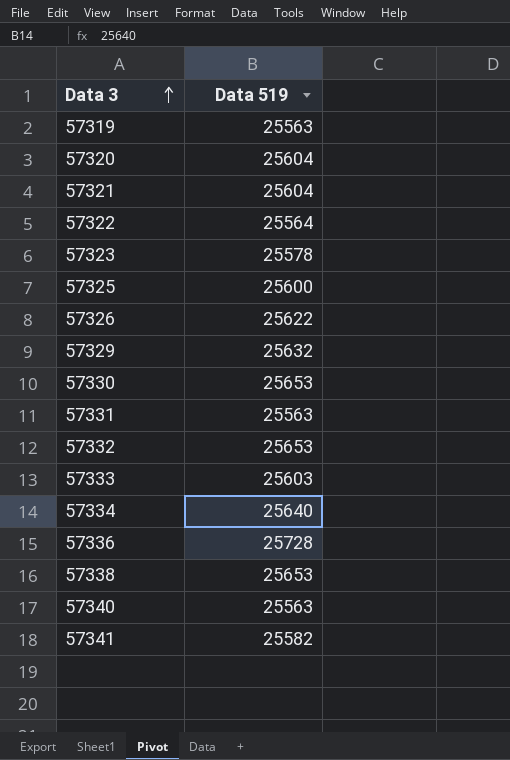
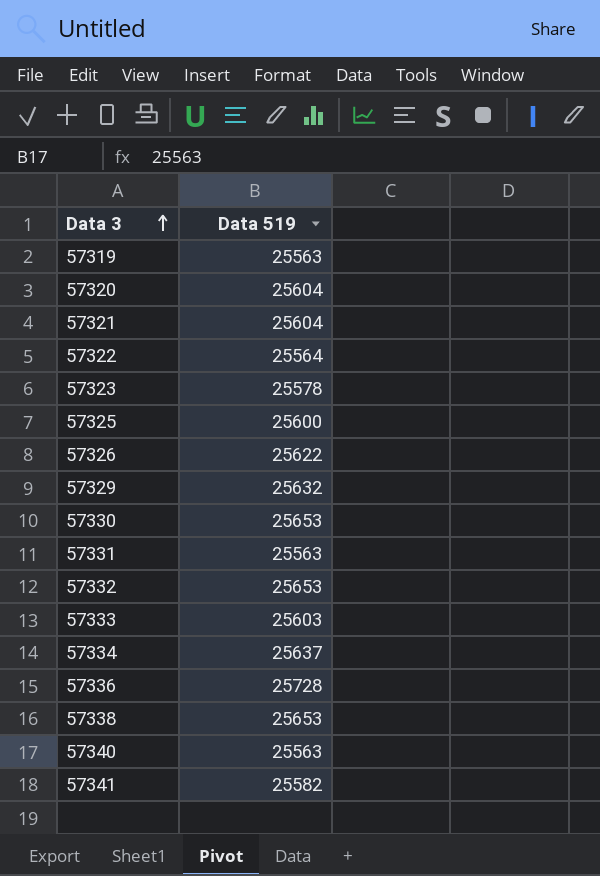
57334 | Data 519: 25640 -> 25637

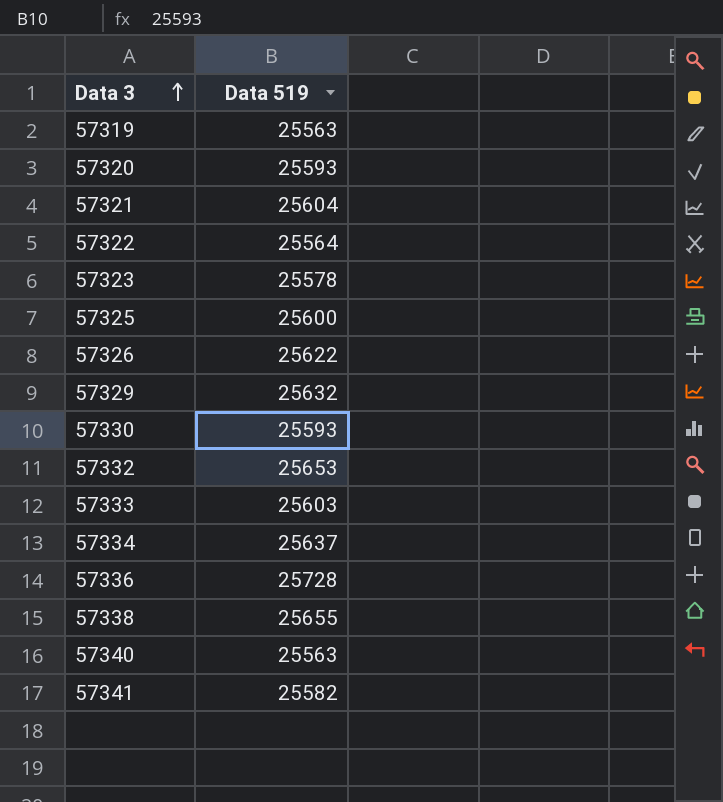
row 57331: 25563 -> none
57320 | Data 519: 25604 -> 25593
57330 | Data 519: 25653 -> 25593
57338 | Data 519: 25653 -> 25655

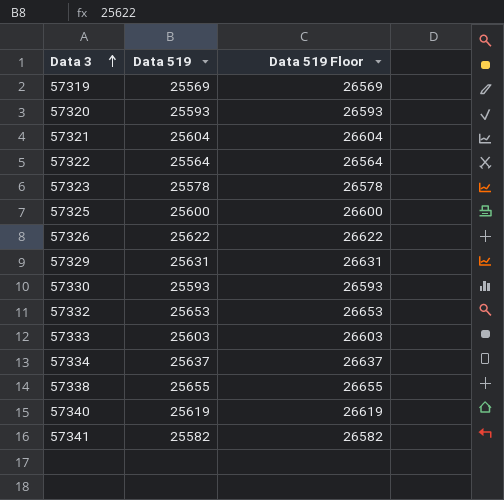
column Data 519 Floor | formula: none -> [Data 519] + 1000
row 57336: 25728 -> none
57319 | Data 519: 25563 -> 25569
57329 | Data 519: 25632 -> 25631
57340 | Data 519: 25563 -> 25619

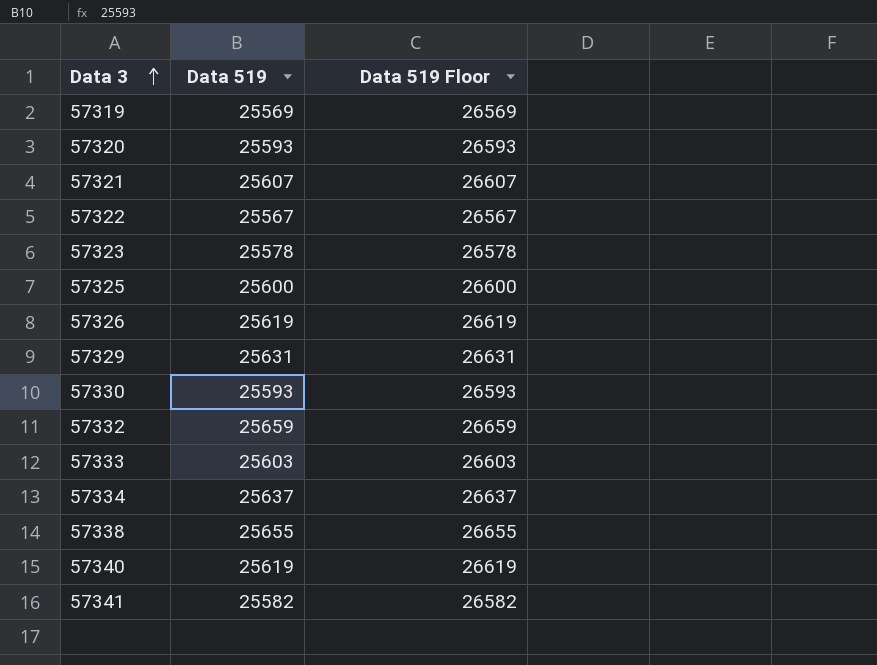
57321 | Data 519: 25604 -> 25607
57321 | Data 519 Floor: 26604 -> 26607
57322 | Data 519: 25564 -> 25567
57322 | Data 519 Floor: 26564 -> 26567
57326 | Data 519: 25622 -> 25619
57326 | Data 519 Floor: 26622 -> 26619
57332 | Data 519: 25653 -> 25659
57332 | Data 519 Floor: 26653 -> 26659

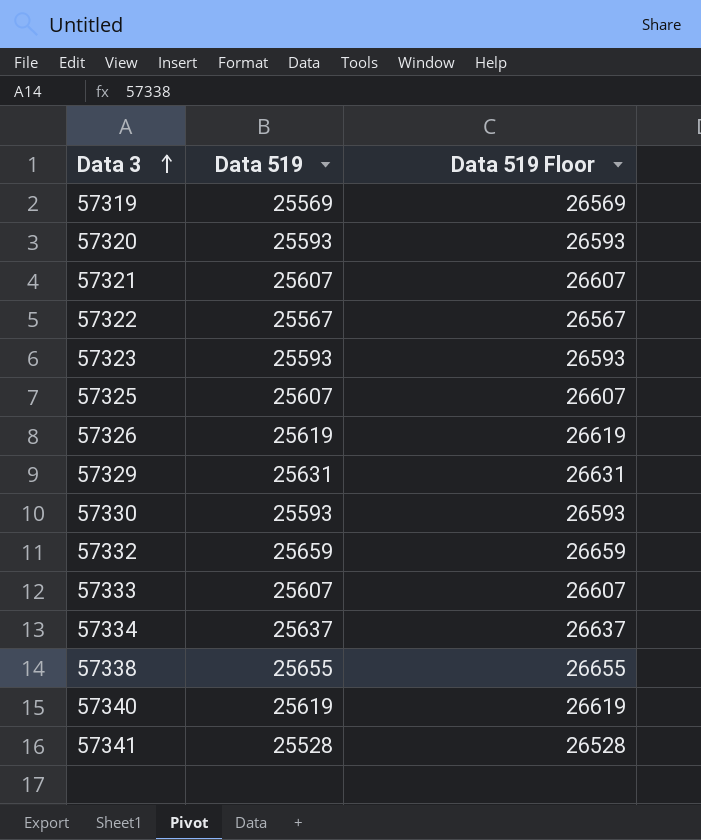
57323 | Data 519: 25578 -> 25593
57323 | Data 519 Floor: 26578 -> 26593
57325 | Data 519: 25600 -> 25607
57325 | Data 519 Floor: 26600 -> 26607
57333 | Data 519: 25603 -> 25607
57333 | Data 519 Floor: 26603 -> 26607
57341 | Data 519: 25582 -> 25528
57341 | Data 519 Floor: 26582 -> 26528

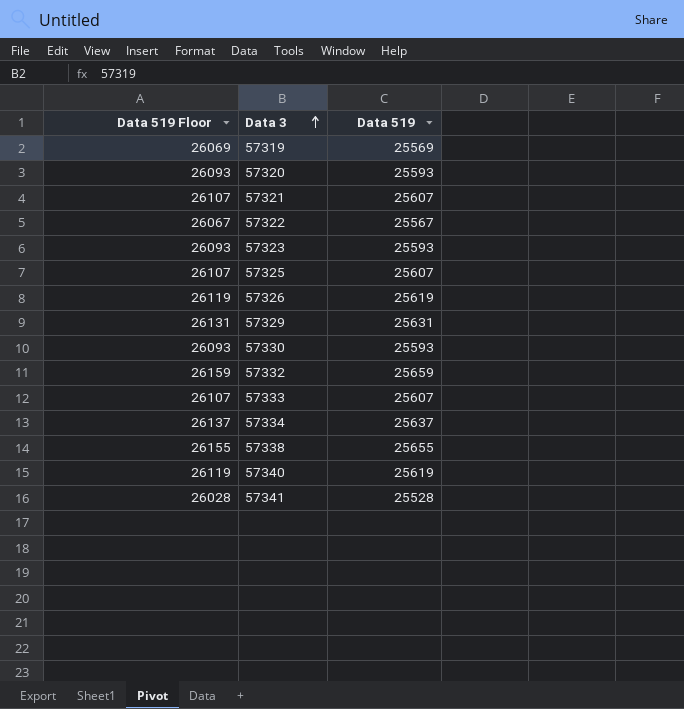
column Data 519 Floor | formula: [Data 519] + 1000 -> [Data 519] + 500
column Data 519 Floor | position: 3 -> 1

